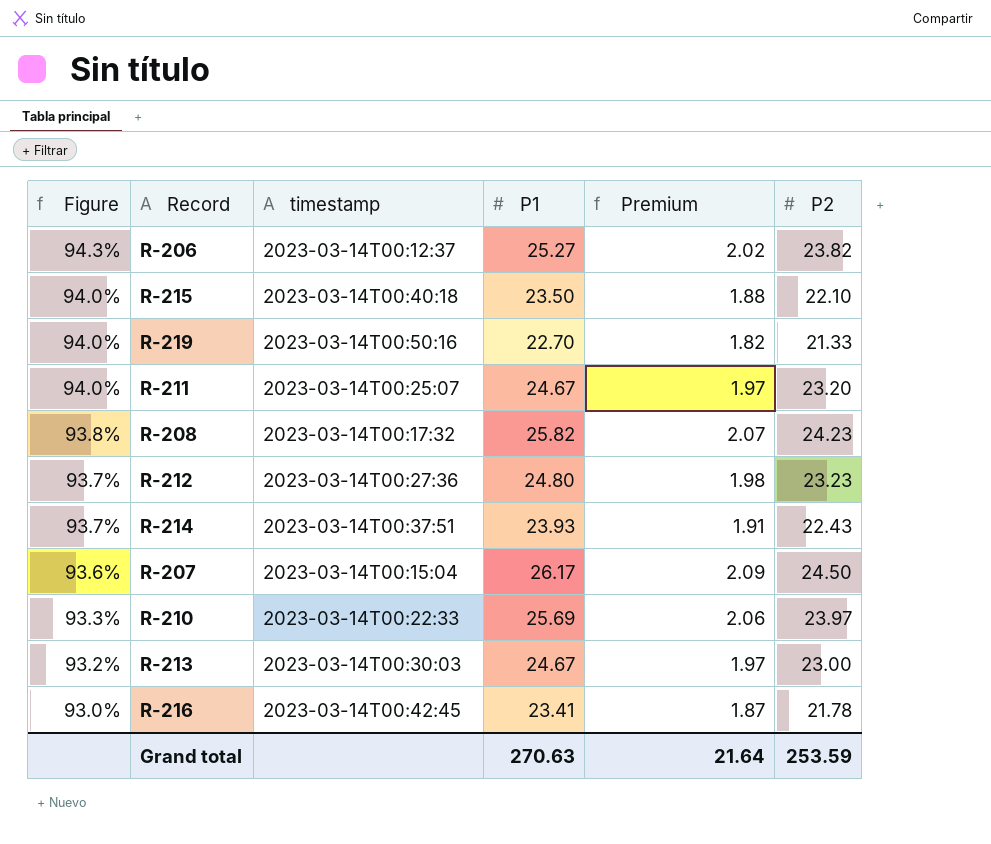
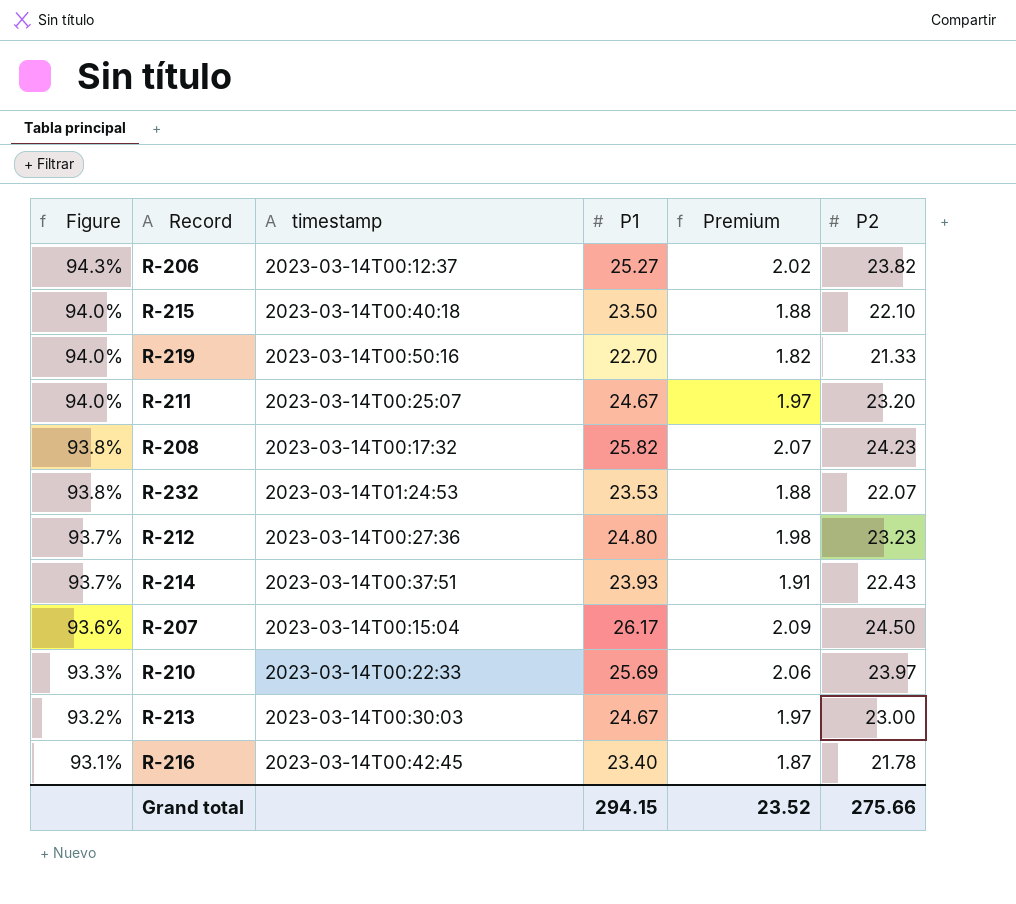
row R-232: none -> 93.8% | 2023-03-14T01:24:53 | 23.53 | 1.88 | 22.07
R-216 | Figure: 93.0% -> 93.1%
R-216 | P1: 23.41 -> 23.40
Grand total | P1: 270.63 -> 294.15
Grand total | Premium: 21.64 -> 23.52
Grand total | P2: 253.59 -> 275.66

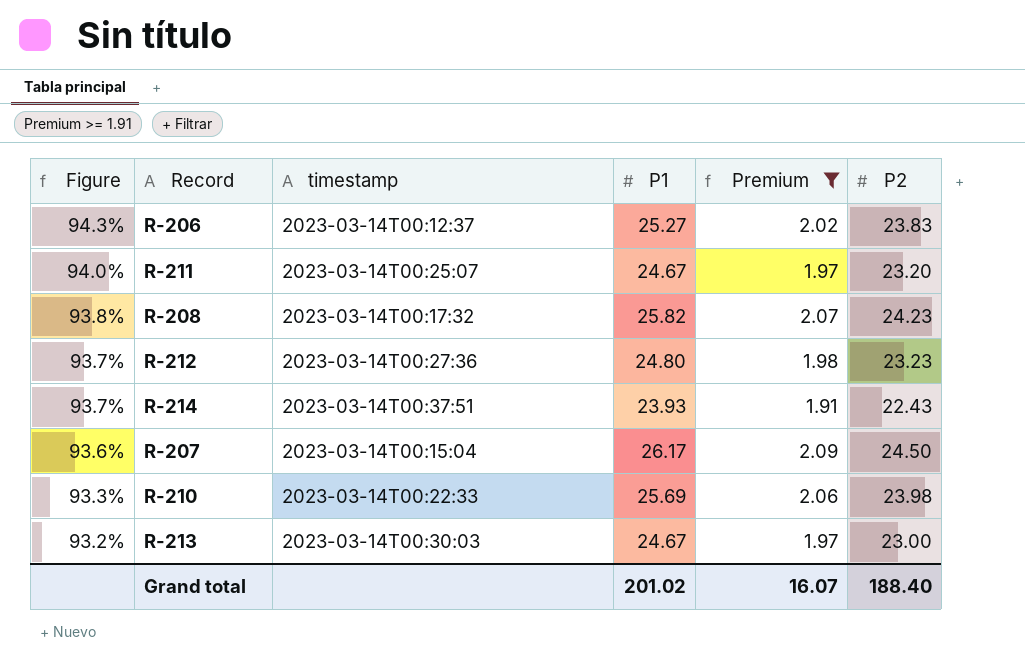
filter: none -> Premium >= 1.91
R-206 | P2: 23.82 -> 23.83
R-210 | P2: 23.97 -> 23.98
Grand total | P1: 294.15 -> 201.02
Grand total | Premium: 23.52 -> 16.07
Grand total | P2: 275.66 -> 188.40

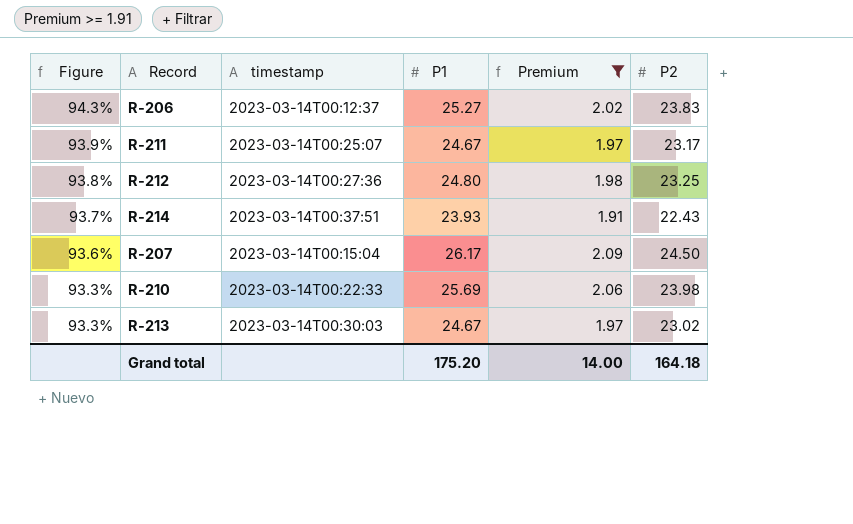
row R-208: 93.8% | 2023-03-14T00:17:32 | 25.82 | 2.07 | 24.23 -> none
R-211 | Figure: 94.0% -> 93.9%
R-211 | P2: 23.20 -> 23.17
R-212 | Figure: 93.7% -> 93.8%
R-212 | P2: 23.23 -> 23.25
R-213 | Figure: 93.2% -> 93.3%
R-213 | P2: 23.00 -> 23.02
Grand total | P1: 201.02 -> 175.20
Grand total | Premium: 16.07 -> 14.00
Grand total | P2: 188.40 -> 164.18

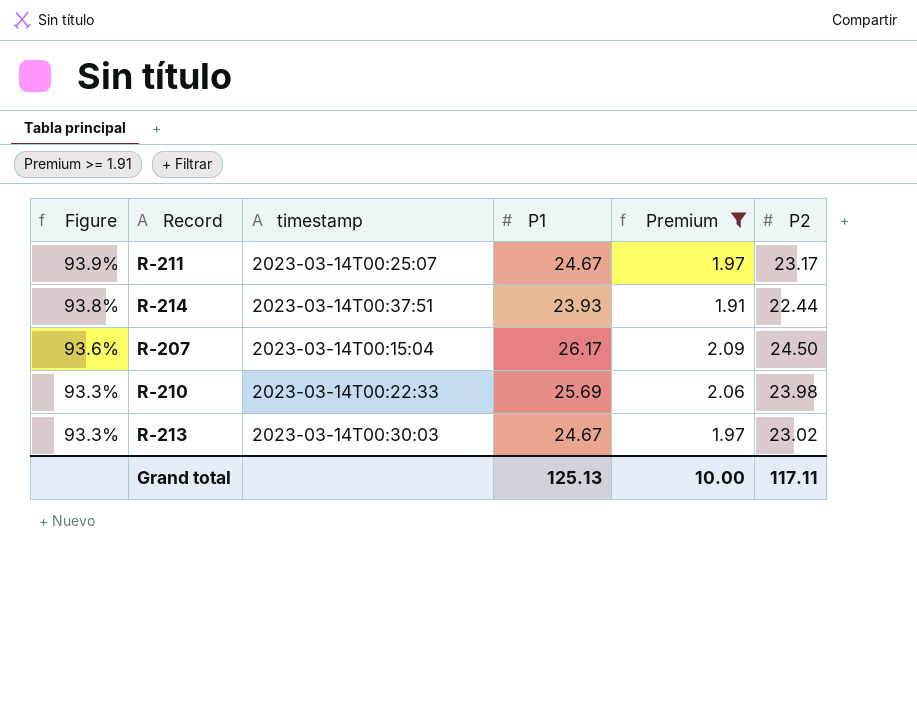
row R-206: 94.3% | 2023-03-14T00:12:37 | 25.27 | 2.02 | 23.83 -> none
row R-212: 93.8% | 2023-03-14T00:27:36 | 24.80 | 1.98 | 23.25 -> none
R-214 | Figure: 93.7% -> 93.8%
R-214 | P2: 22.43 -> 22.44
Grand total | P1: 175.20 -> 125.13
Grand total | Premium: 14.00 -> 10.00
Grand total | P2: 164.18 -> 117.11

